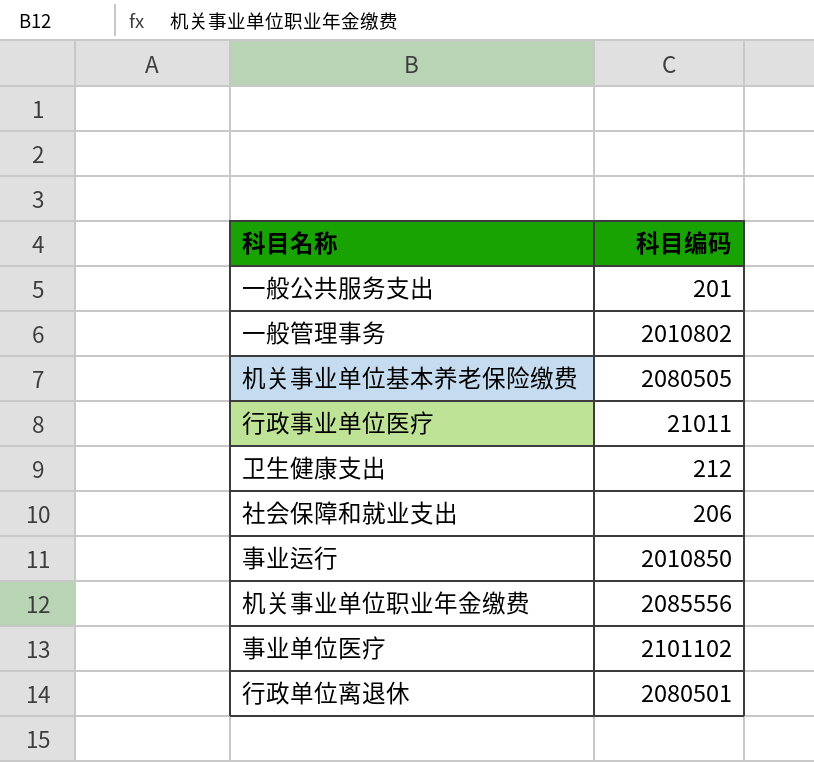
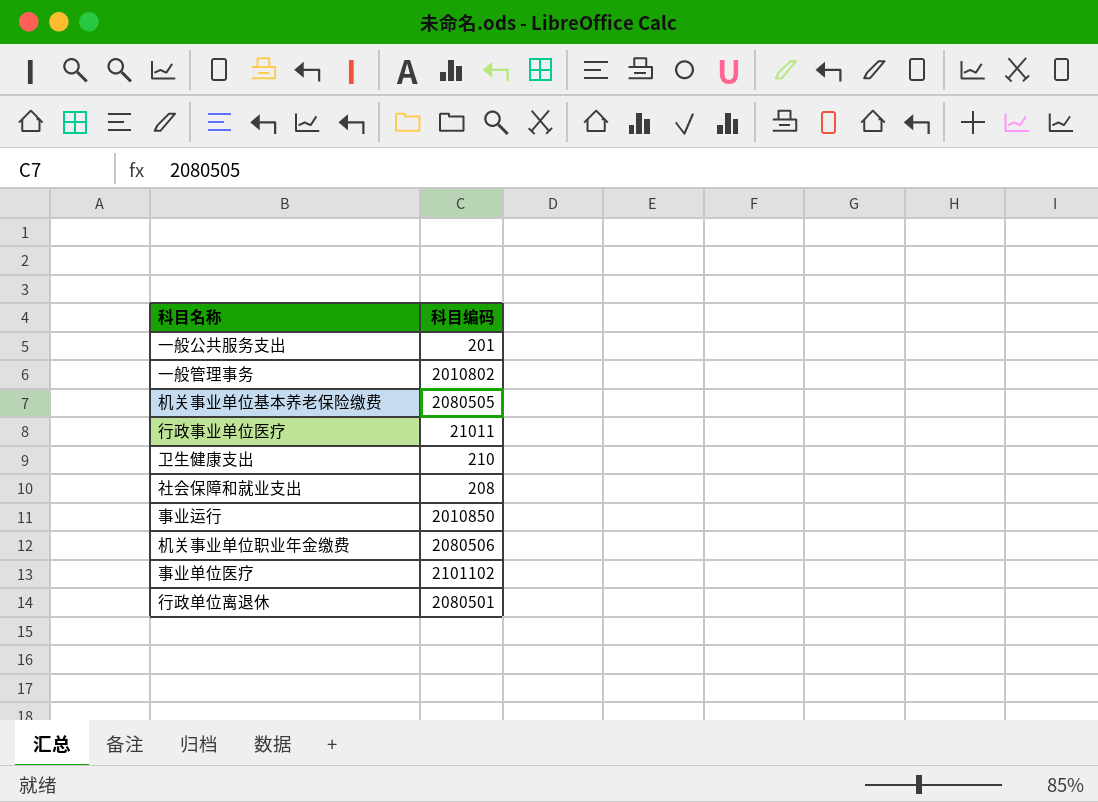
卫生健康支出 | 科目编码: 212 -> 210
社会保障和就业支出 | 科目编码: 206 -> 208
机关事业单位职业年金缴费 | 科目编码: 2085556 -> 2080506

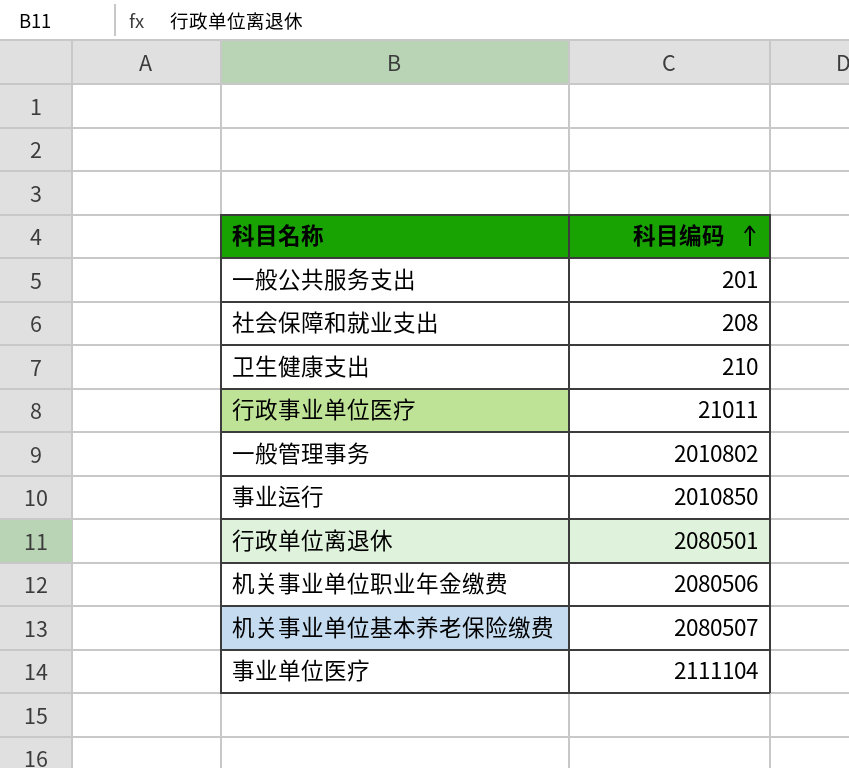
row order: none -> 科目编码 ascending
机关事业单位基本养老保险缴费 | 科目编码: 2080505 -> 2080507
事业单位医疗 | 科目编码: 2101102 -> 2111104

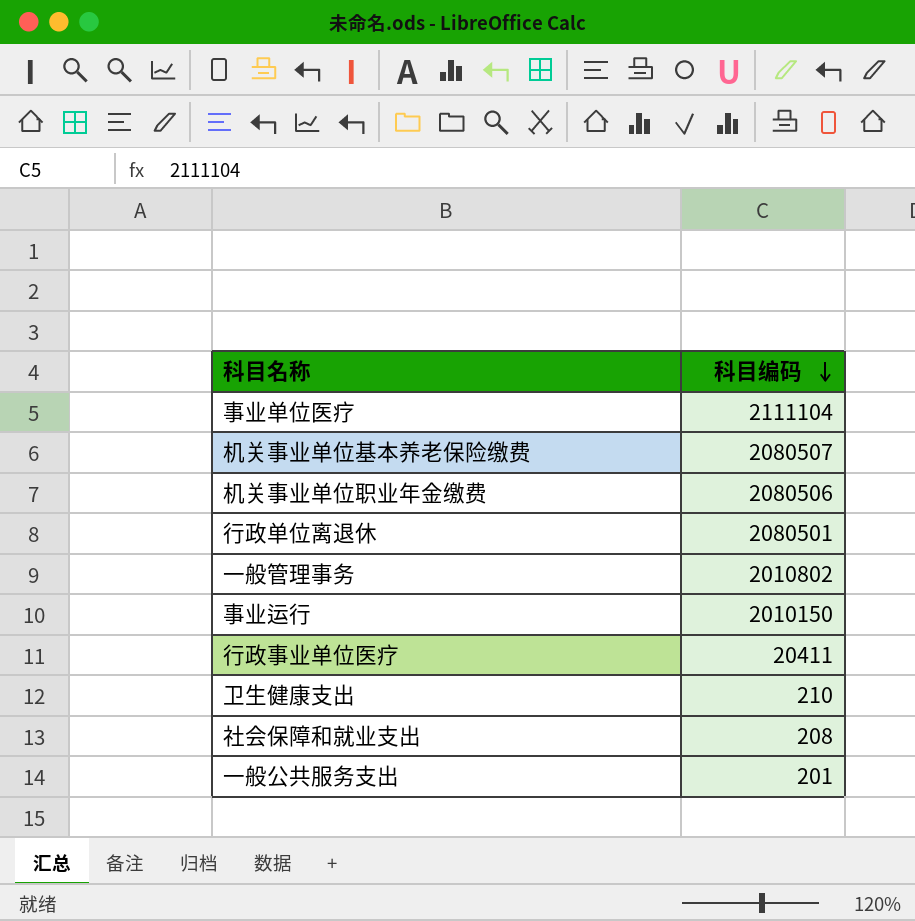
row order: 科目编码 ascending -> 科目编码 descending
事业运行 | 科目编码: 2010850 -> 2010150
行政事业单位医疗 | 科目编码: 21011 -> 20411

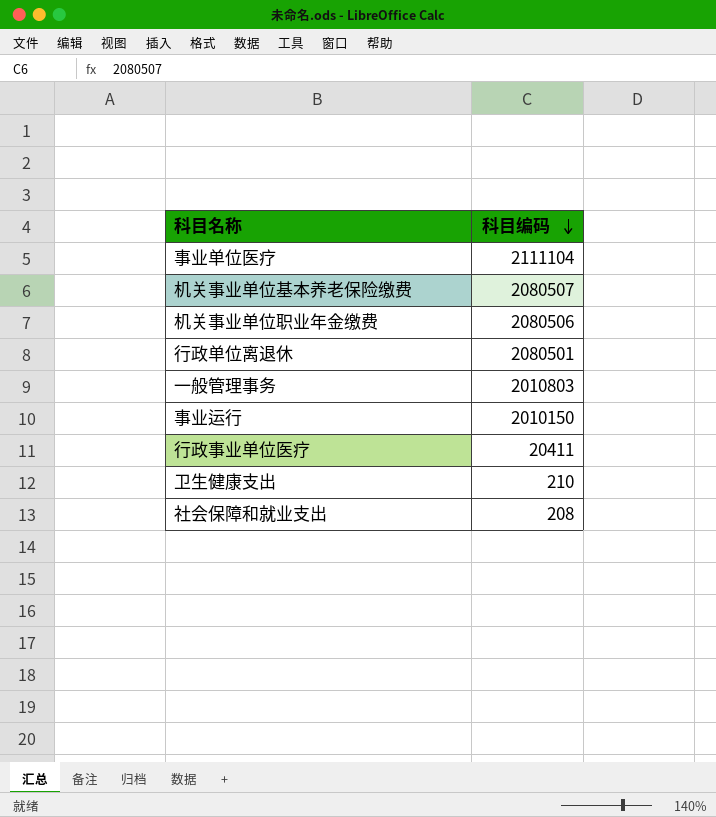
row 一般公共服务支出: 201 -> none
一般管理事务 | 科目编码: 2010802 -> 2010803

